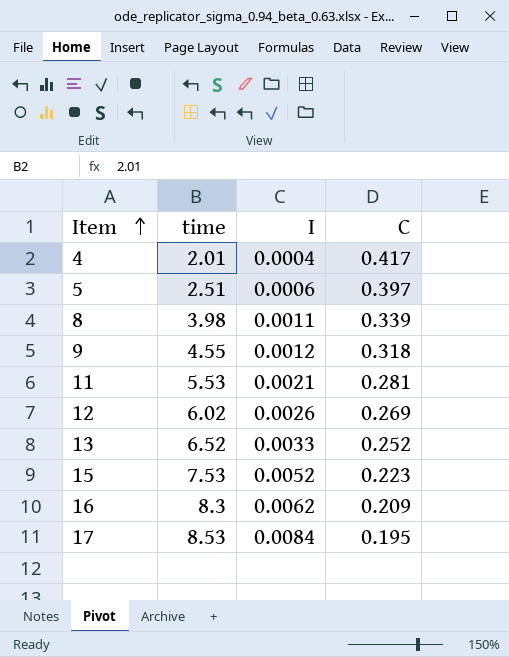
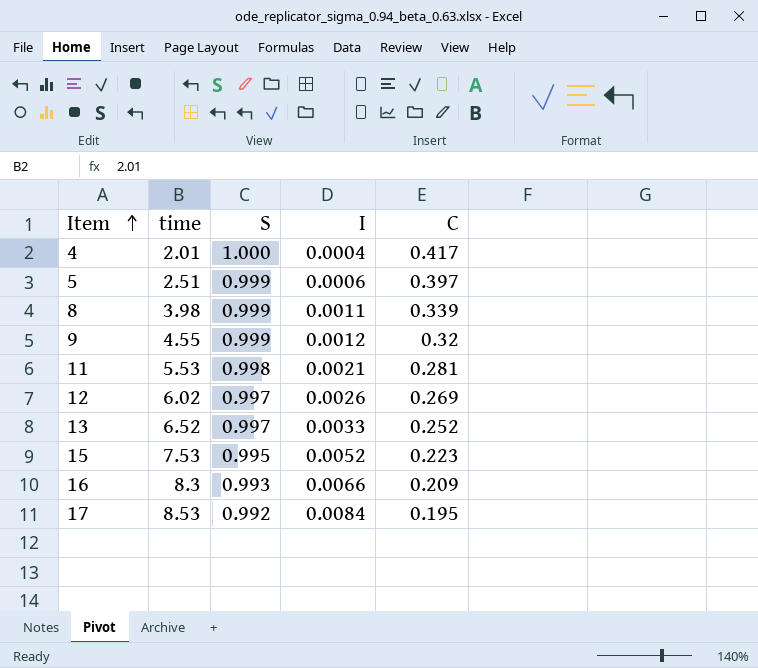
column S | position: none -> 3
9 | C: 0.318 -> 0.32
16 | I: 0.0062 -> 0.0066

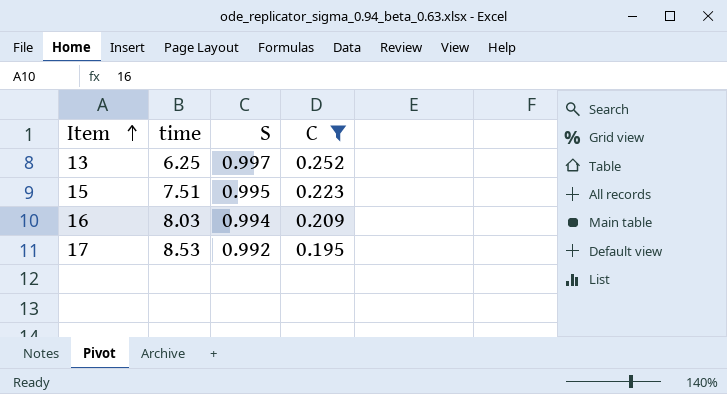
filter: none -> C <= 0.252
column I | position: 4 -> none
13 | time: 6.52 -> 6.25
15 | time: 7.53 -> 7.51
16 | time: 8.3 -> 8.03
16 | S: 0.993 -> 0.994

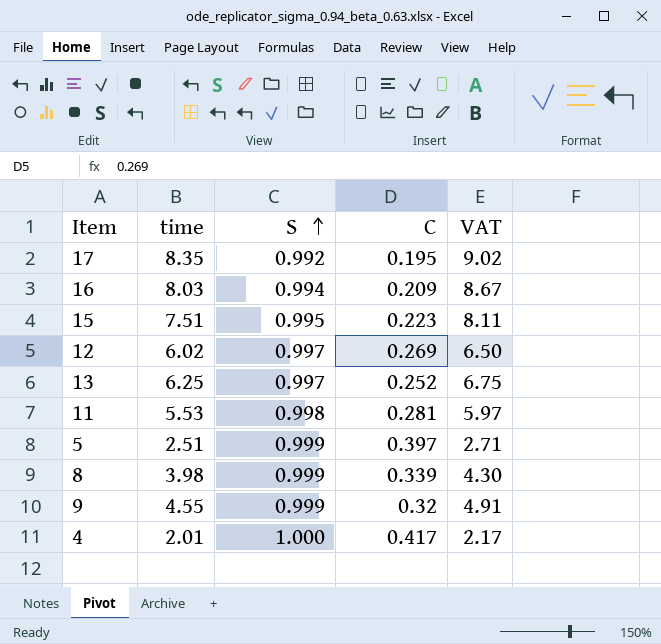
filter: C <= 0.252 -> none
row order: Item ascending -> S ascending
column VAT | formula: none -> [time] * 1.08
17 | time: 8.53 -> 8.35

